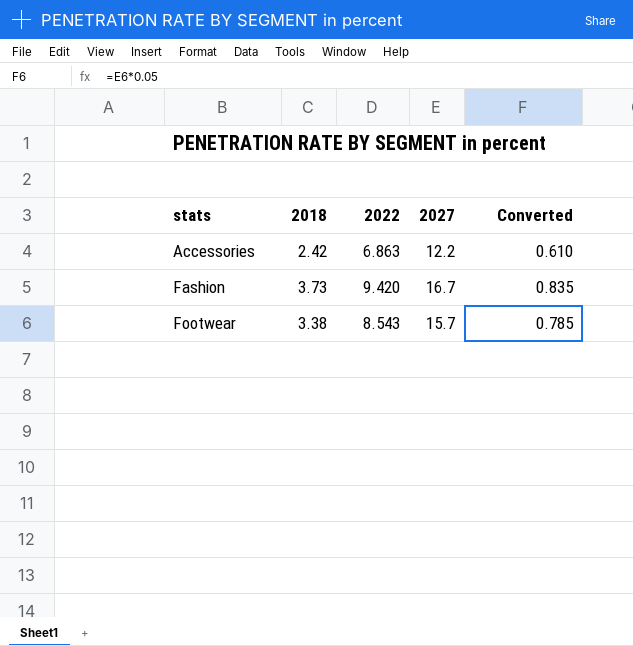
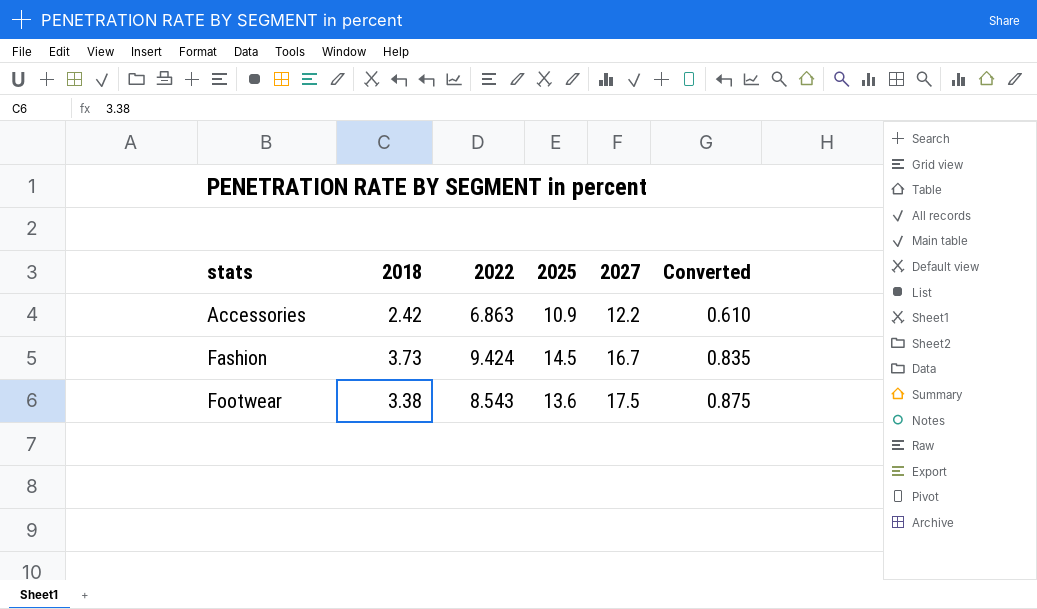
column 2025 | position: none -> 4
Fashion | 2022: 9.420 -> 9.424
Footwear | 2027: 15.7 -> 17.5
Footwear | Converted: 0.785 -> 0.875

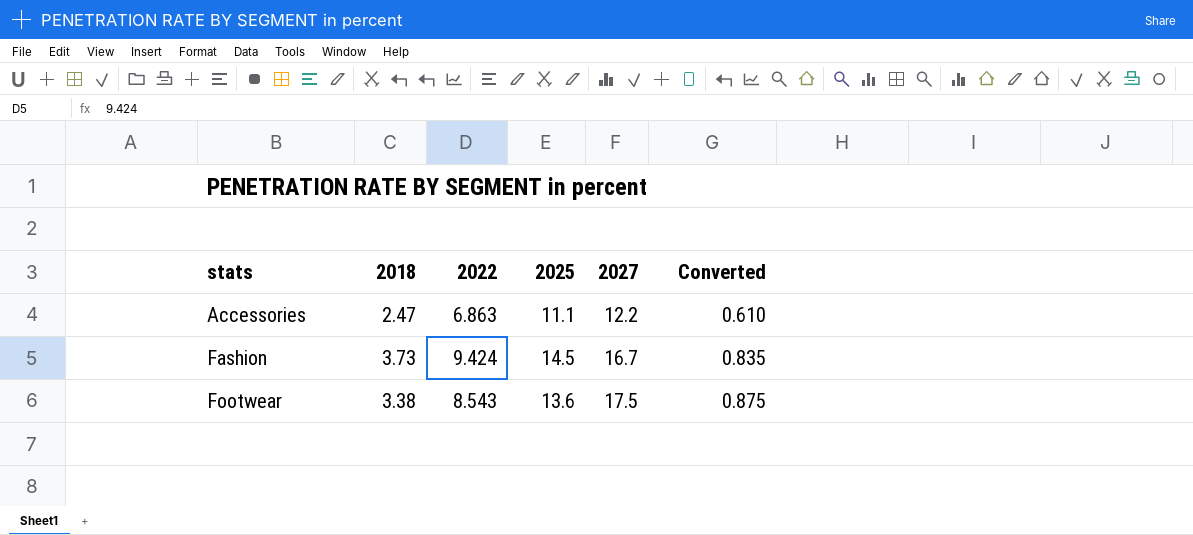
Accessories | 2018: 2.42 -> 2.47
Accessories | 2025: 10.9 -> 11.1

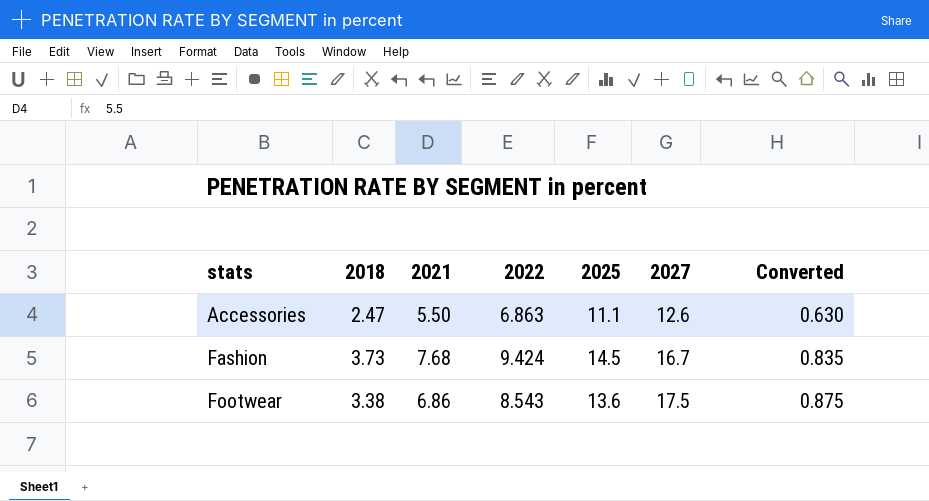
column 2021 | position: none -> 3
Accessories | 2027: 12.2 -> 12.6
Accessories | Converted: 0.610 -> 0.630

